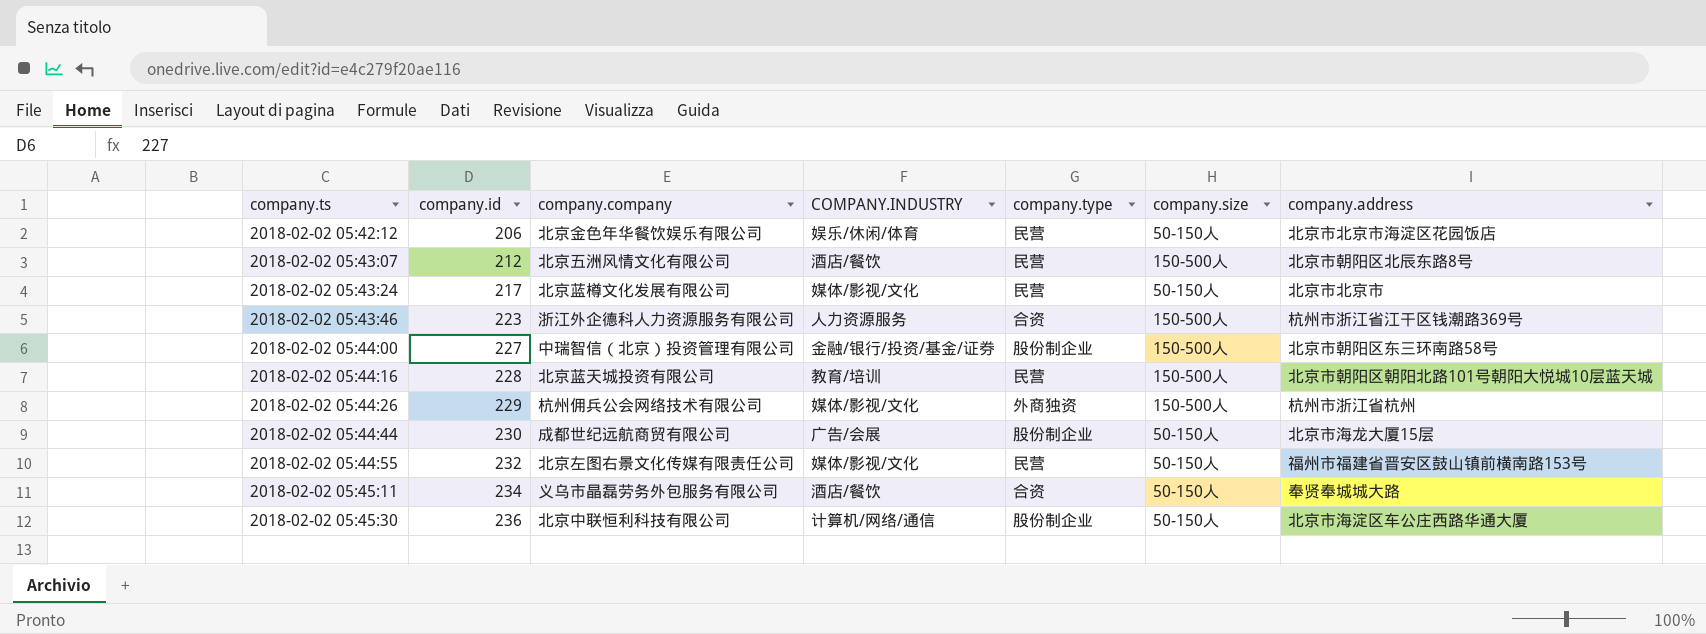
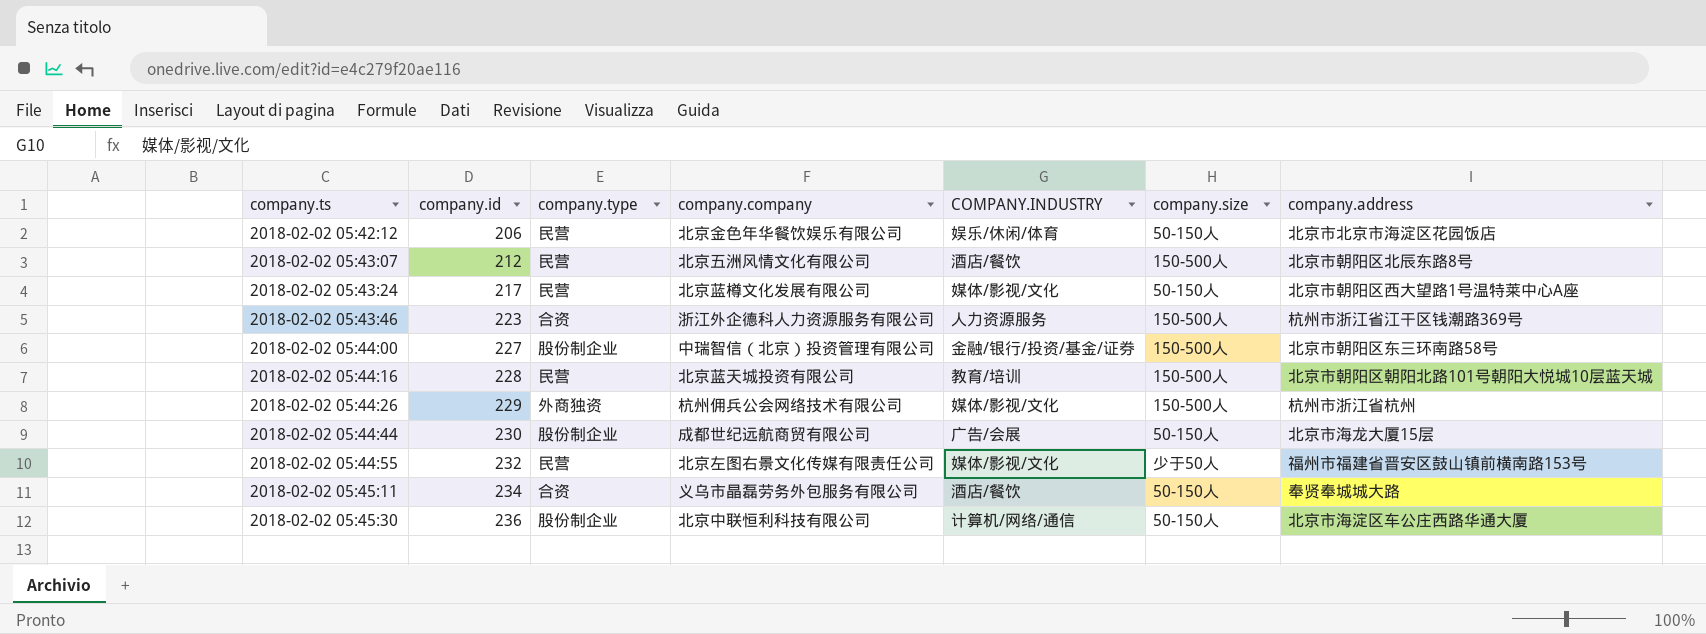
column company.type | position: 5 -> 3
2018-02-02 05:43:24 | company.address: 北京市北京市 -> 北京市朝阳区西大望路1号温特莱中心A座
2018-02-02 05:44:55 | company.size: 50-150人 -> 少于50人

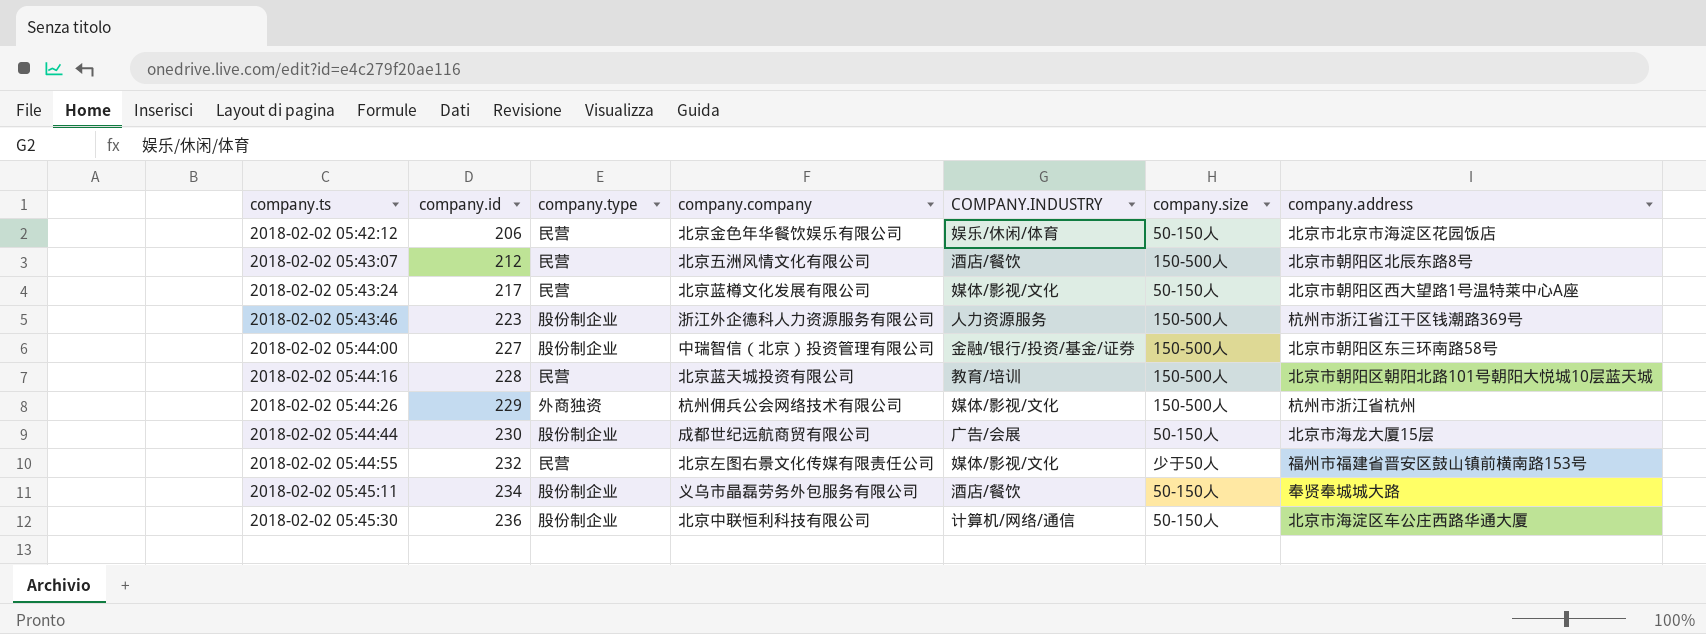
2018-02-02 05:43:46 | company.type: 合资 -> 股份制企业
2018-02-02 05:45:11 | company.type: 合资 -> 股份制企业

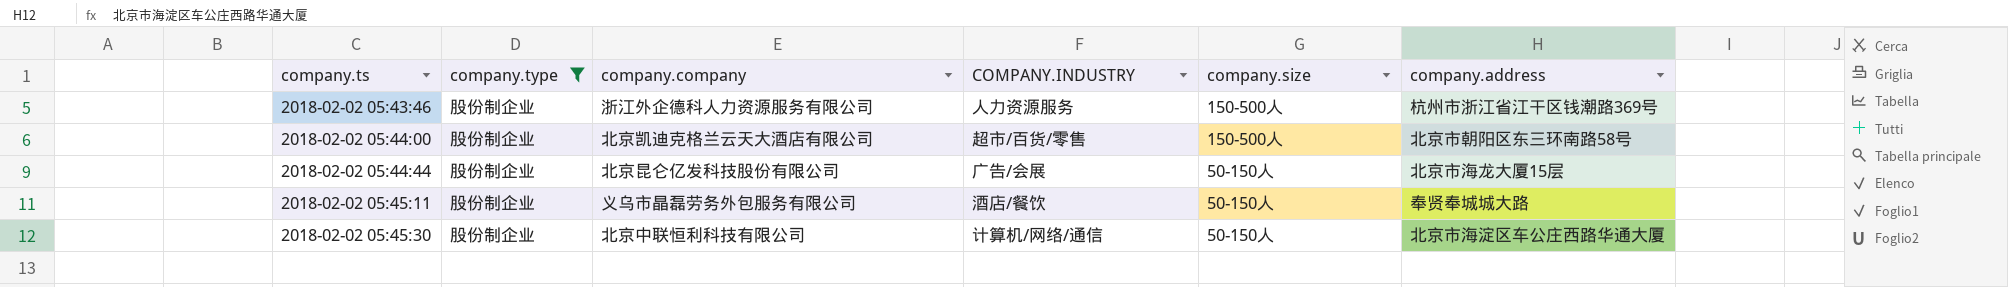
filter: none -> company.type = 股份制企业
column company.id | position: 2 -> none
2018-02-02 05:44:00 | company.company: 中瑞智信（北京）投资管理有限公司 -> 北京凯迪克格兰云天大酒店有限公司
2018-02-02 05:44:00 | COMPANY.INDUSTRY: 金融/银行/投资/基金/证券 -> 超市/百货/零售
2018-02-02 05:44:44 | company.company: 成都世纪远航商贸有限公司 -> 北京昆仑亿发科技股份有限公司

